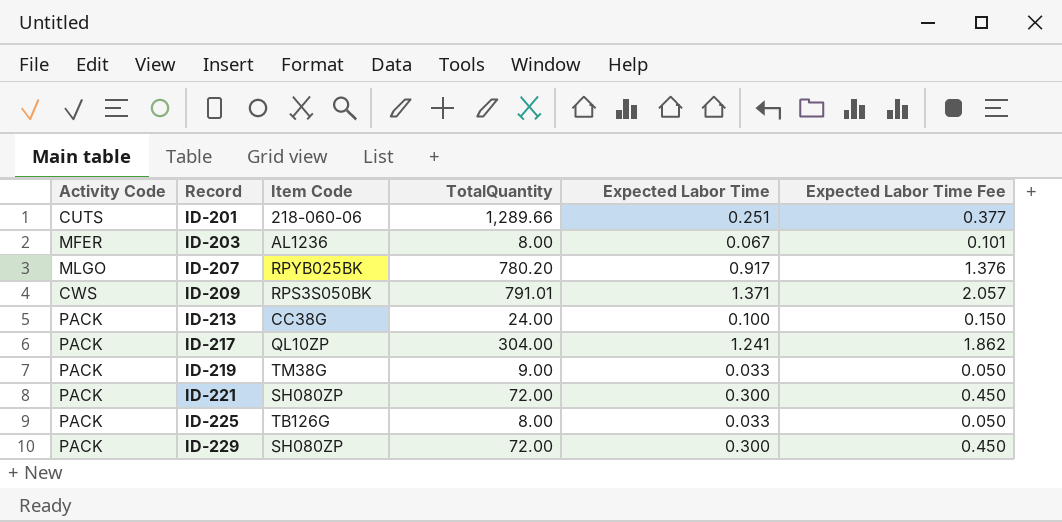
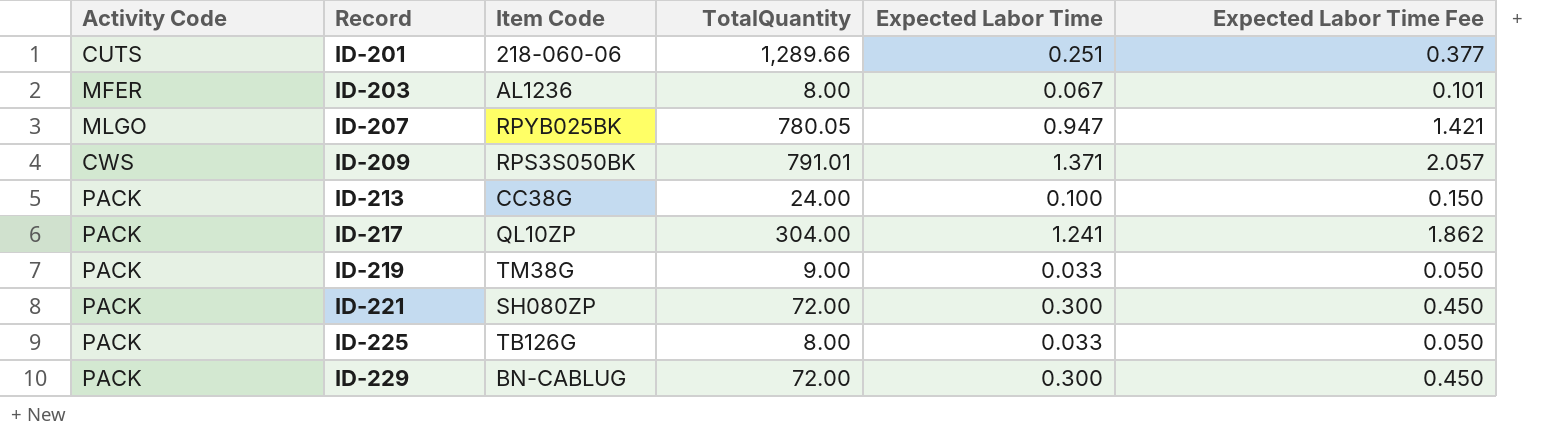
ID-207 | TotalQuantity: 780.20 -> 780.05
ID-207 | Expected Labor Time: 0.917 -> 0.947
ID-207 | Expected Labor Time Fee: 1.376 -> 1.421
ID-229 | Item Code: SH080ZP -> BN-CABLUG

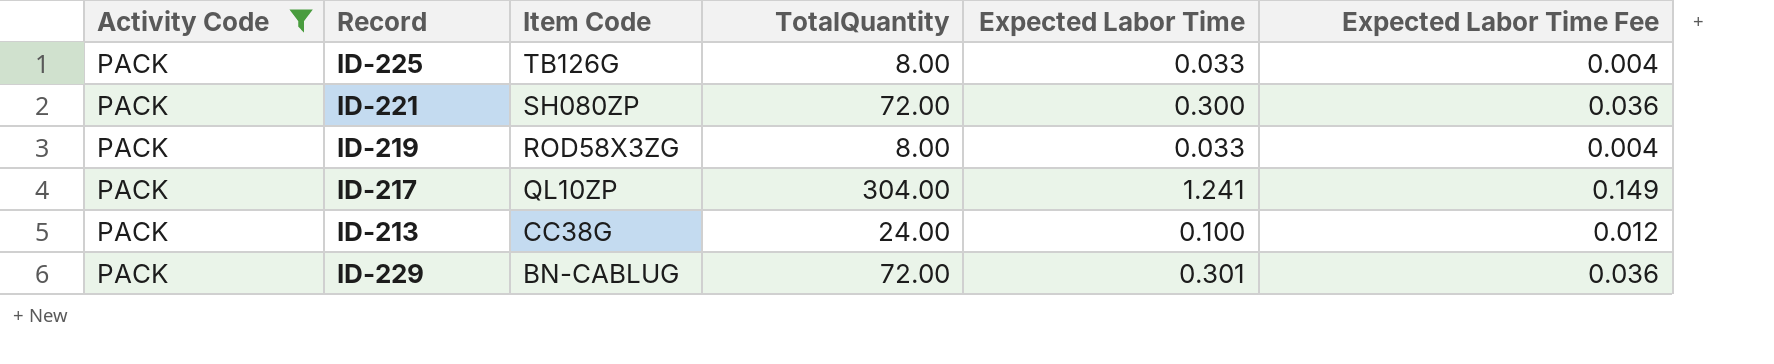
filter: none -> Activity Code = PACK
row order: Record ascending -> Item Code descending
column Expected Labor Time Fee | formula: [Expected Labor Time] * 1.5 -> [Expected Labor Time] * 0.12
ID-219 | Item Code: TM38G -> ROD58X3ZG
ID-219 | TotalQuantity: 9.00 -> 8.00
ID-229 | Expected Labor Time: 0.300 -> 0.301

